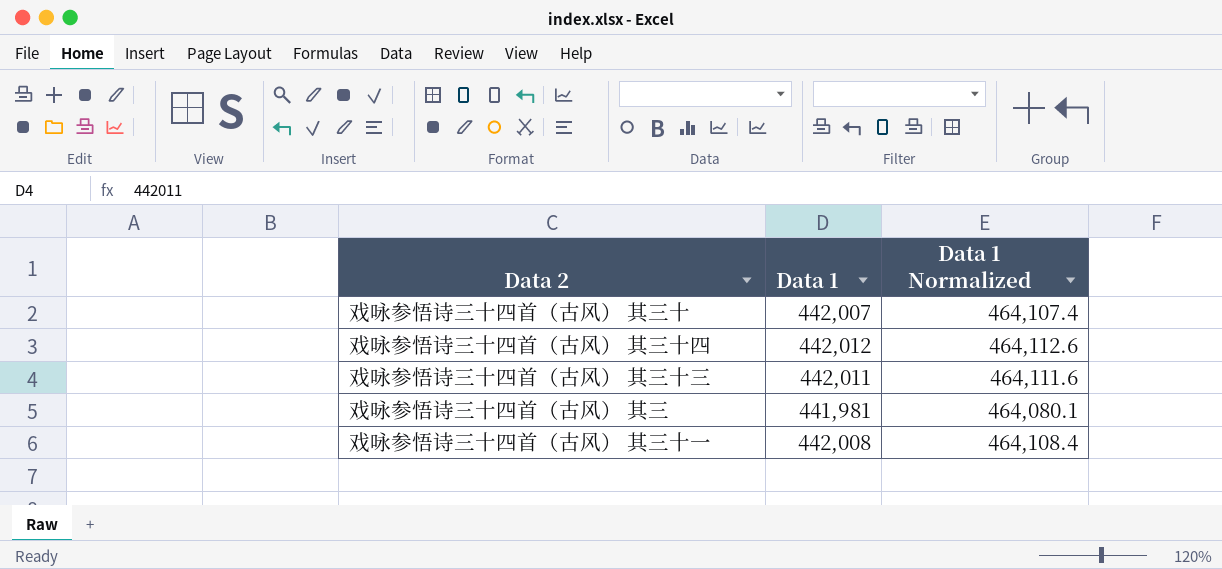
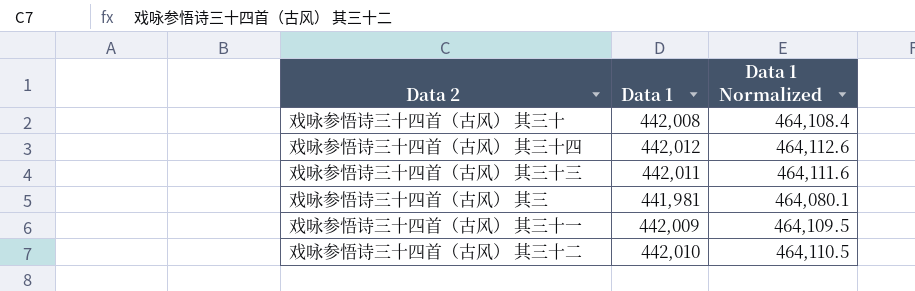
戏咏参悟诗三十四首（古风） 其三十 | Data 1: 442,007 -> 442,008
戏咏参悟诗三十四首（古风） 其三十 | Data 1 Normalized: 464,107.4 -> 464,108.4
戏咏参悟诗三十四首（古风） 其三十一 | Data 1: 442,008 -> 442,009
戏咏参悟诗三十四首（古风） 其三十一 | Data 1 Normalized: 464,108.4 -> 464,109.5
row 戏咏参悟诗三十四首（古风） 其三十二: none -> 442,010 | 464,110.5

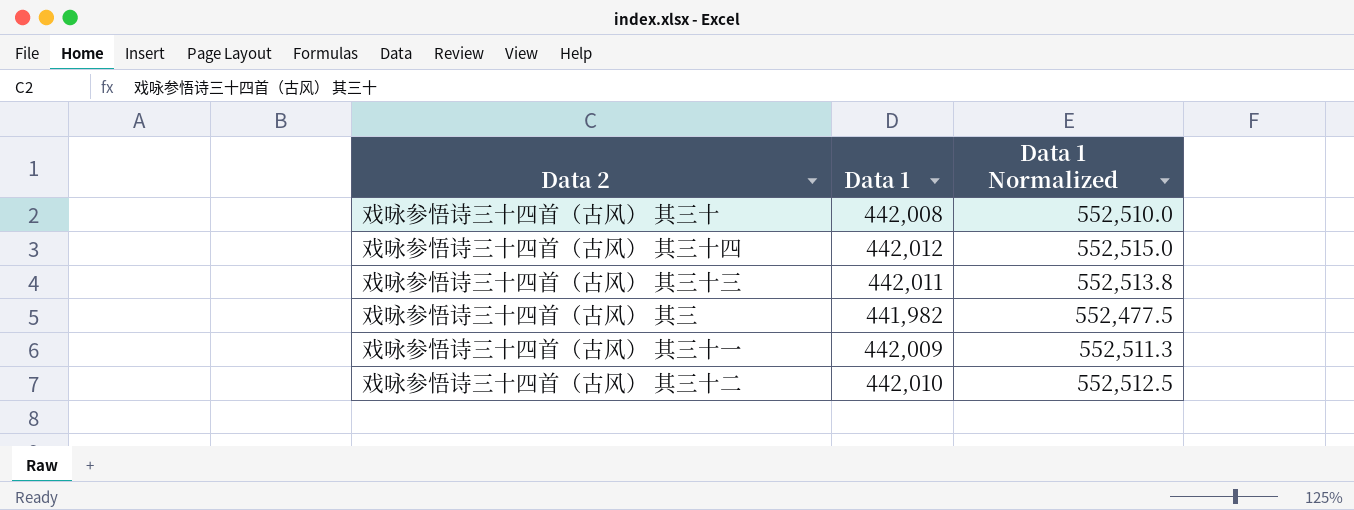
column Data 1 Normalized | formula: [Data 1] * 1.05 -> [Data 1] * 1.25
戏咏参悟诗三十四首（古风） 其三 | Data 1: 441,981 -> 441,982

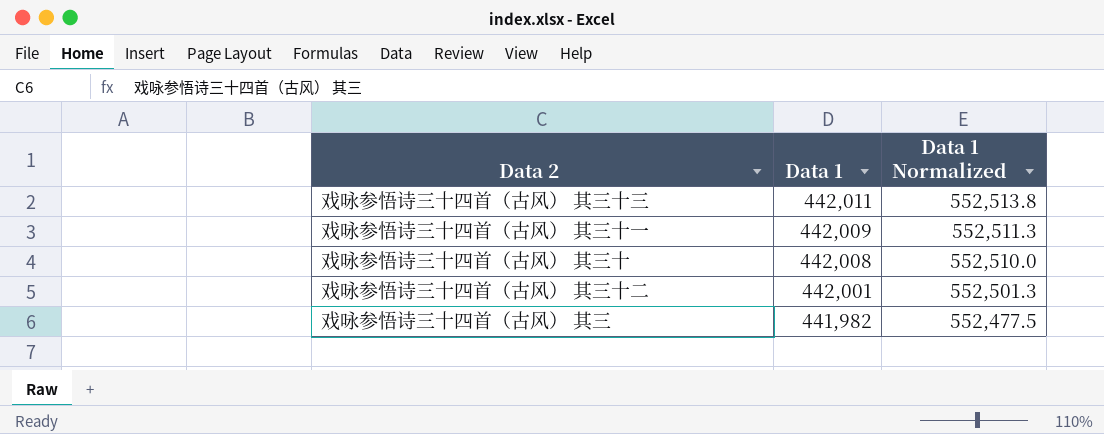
row order: none -> Data 1 descending
row 戏咏参悟诗三十四首（古风） 其三十四: 442,012 | 552,515.0 -> none
戏咏参悟诗三十四首（古风） 其三十二 | Data 1: 442,010 -> 442,001
戏咏参悟诗三十四首（古风） 其三十二 | Data 1 Normalized: 552,512.5 -> 552,501.3

